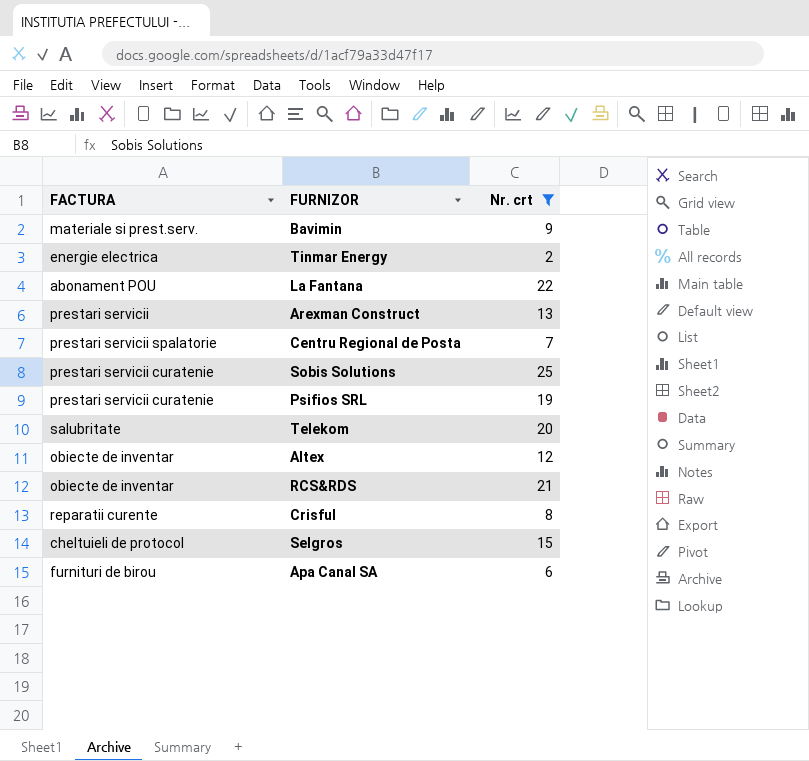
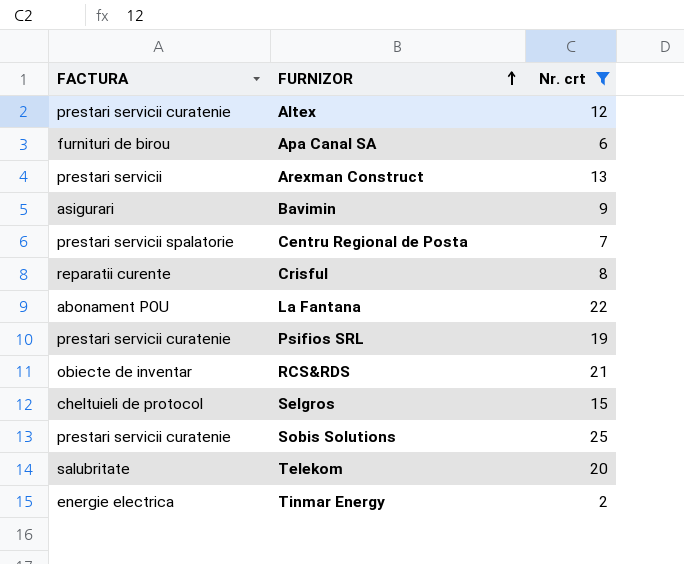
row order: none -> FURNIZOR ascending
Altex | FACTURA: obiecte de inventar -> prestari servicii curatenie
Bavimin | FACTURA: materiale si prest.serv. -> asigurari

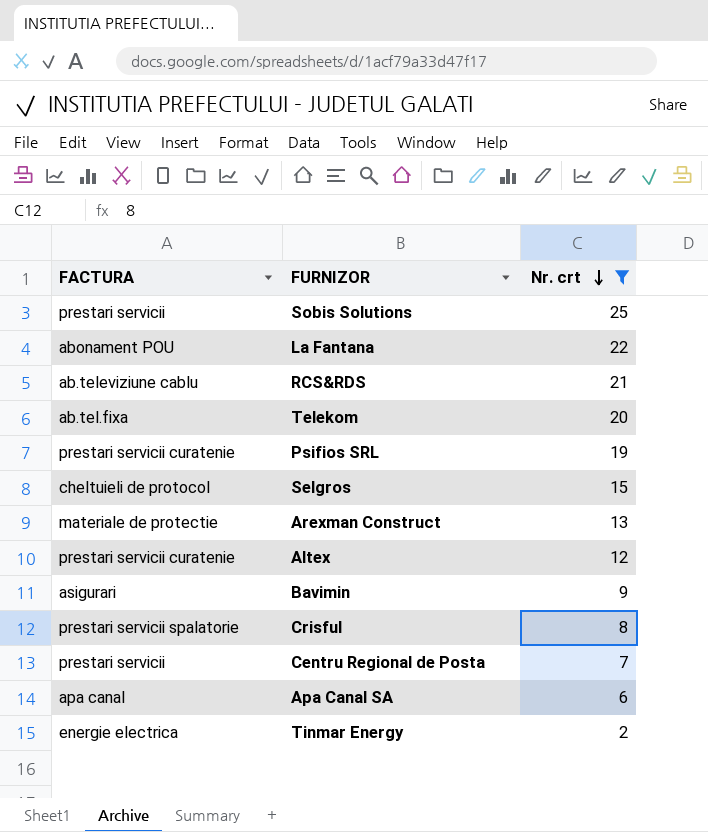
row order: FURNIZOR ascending -> Nr. crt descending
Sobis Solutions | FACTURA: prestari servicii curatenie -> prestari servicii
RCS&RDS | FACTURA: obiecte de inventar -> ab.televiziune cablu
Telekom | FACTURA: salubritate -> ab.tel.fixa
Arexman Construct | FACTURA: prestari servicii -> materiale de protectie
Crisful | FACTURA: reparatii curente -> prestari servicii spalatorie
Centru Regional de Posta | FACTURA: prestari servicii spalatorie -> prestari servicii
Apa Canal SA | FACTURA: furnituri de birou -> apa canal

